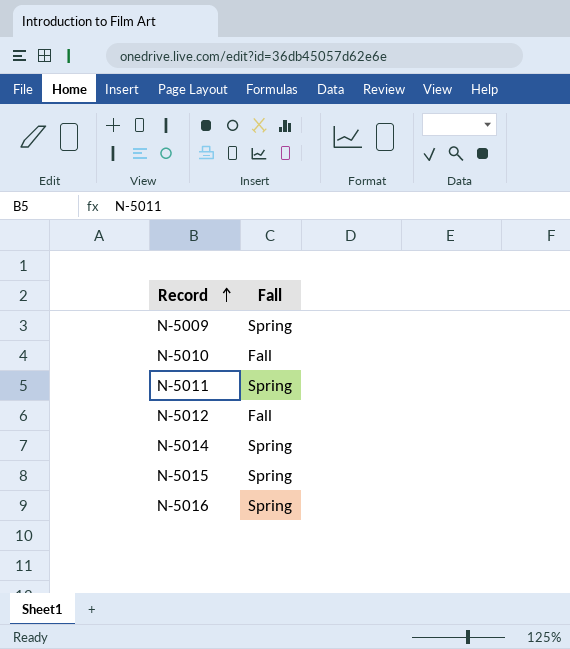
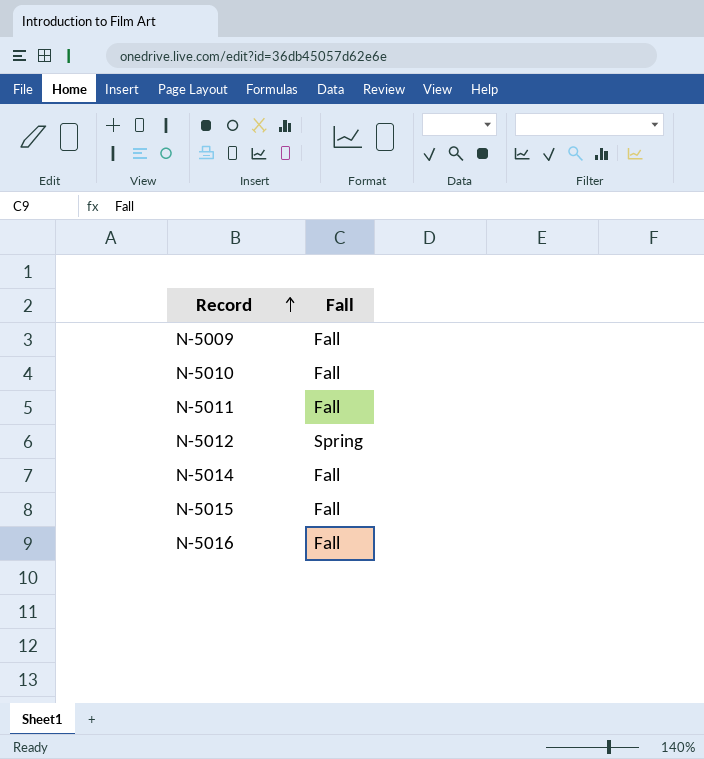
N-5009 | Fall: Spring -> Fall
N-5011 | Fall: Spring -> Fall
N-5012 | Fall: Fall -> Spring
N-5014 | Fall: Spring -> Fall
N-5015 | Fall: Spring -> Fall
N-5016 | Fall: Spring -> Fall

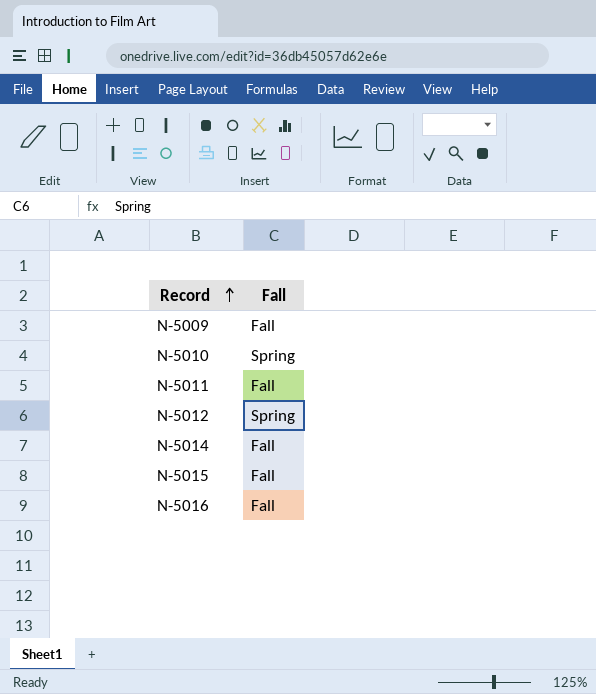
N-5010 | Fall: Fall -> Spring

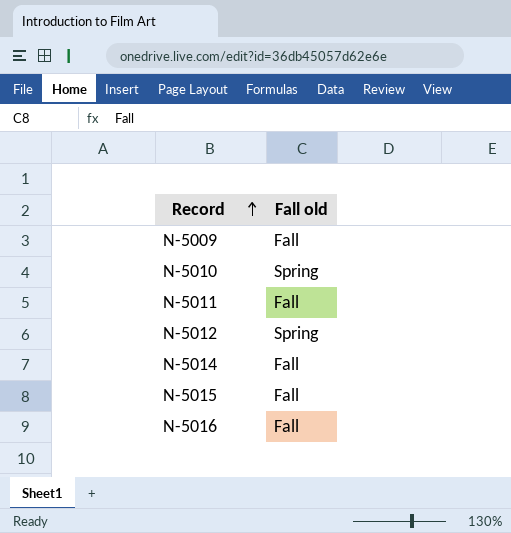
column name: Fall -> Fall old

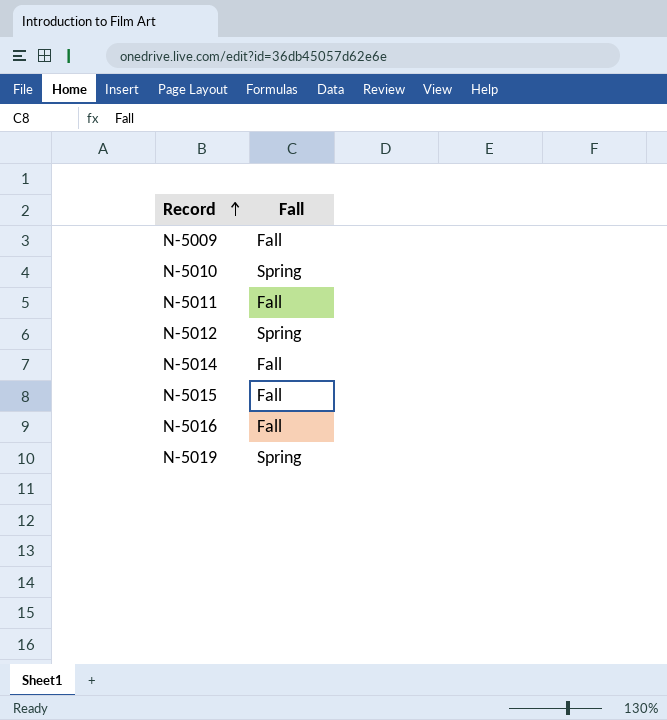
column name: Fall old -> Fall
row N-5019: none -> Spring

